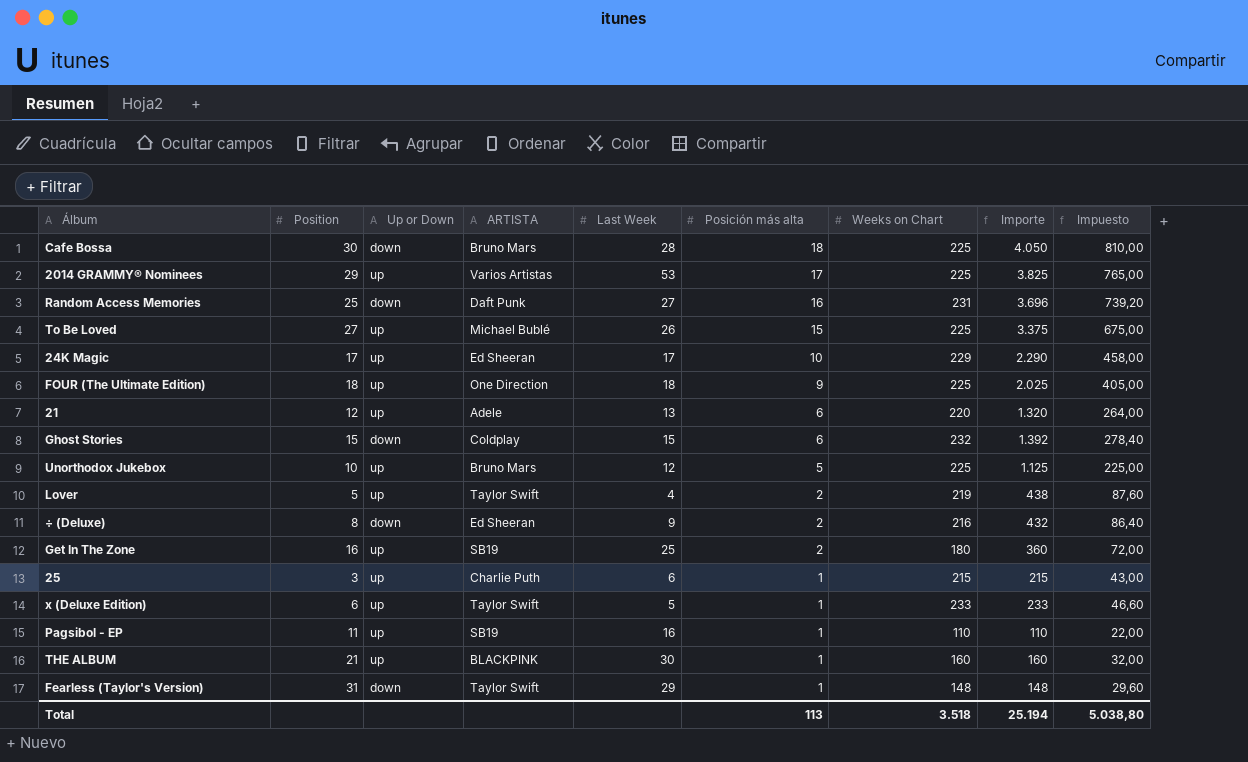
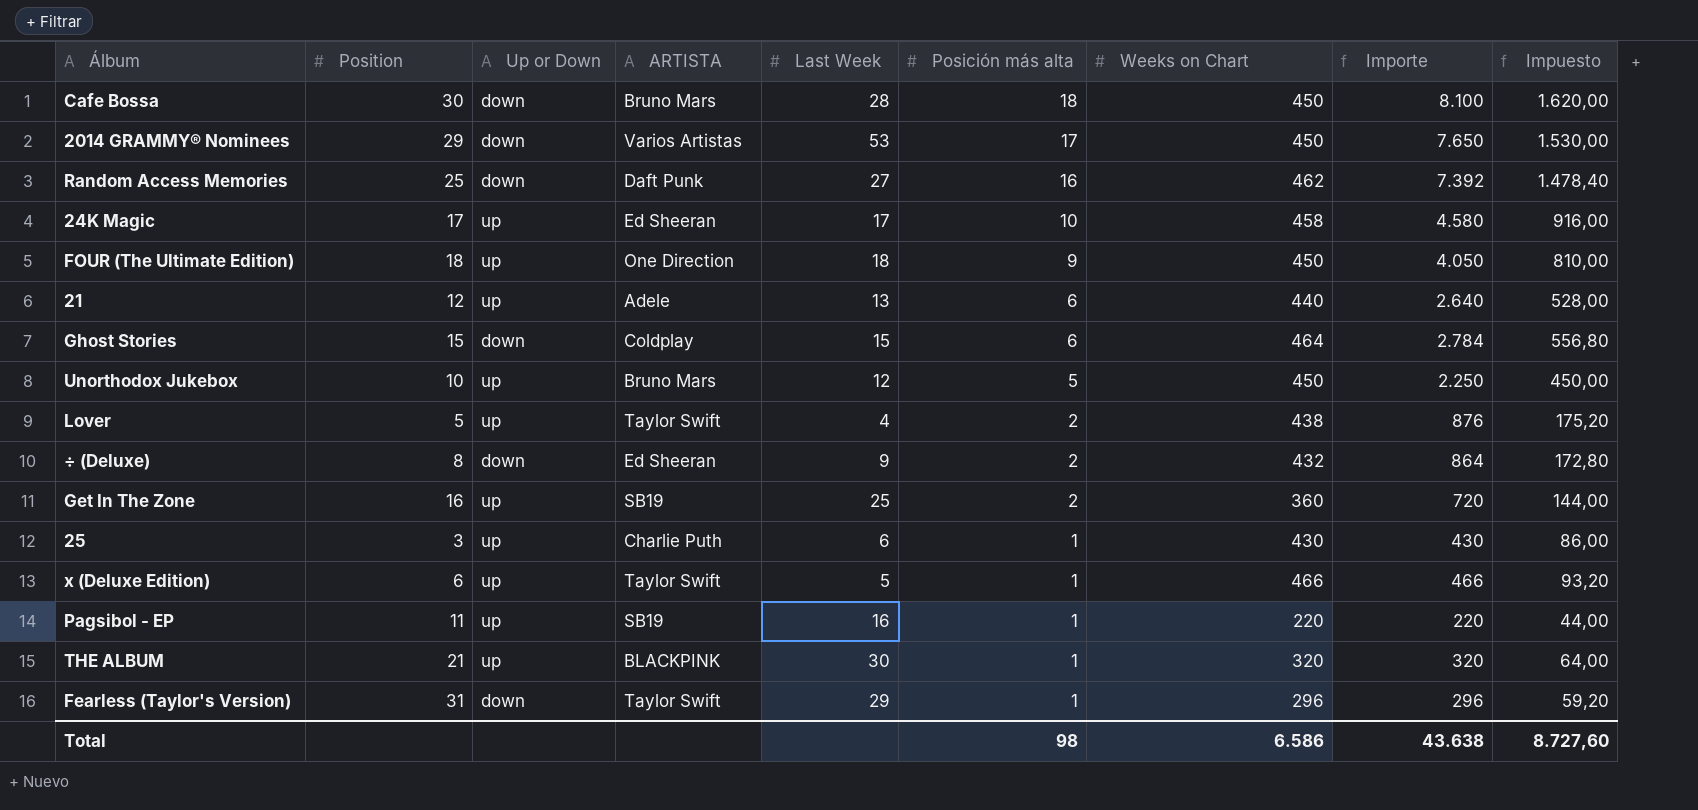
row To Be Loved: 27 | up | Michael Bublé | 26 | 15 | 225 | 3.375 | 675,00 -> none
Cafe Bossa | Weeks on Chart: 225 -> 450
Cafe Bossa | Importe: 4.050 -> 8.100
Cafe Bossa | Impuesto: 810,00 -> 1.620,00
2014 GRAMMY® Nominees | Up or Down: up -> down
2014 GRAMMY® Nominees | Weeks on Chart: 225 -> 450
2014 GRAMMY® Nominees | Importe: 3.825 -> 7.650
2014 GRAMMY® Nominees | Impuesto: 765,00 -> 1.530,00
Random Access Memories | Weeks on Chart: 231 -> 462
Random Access Memories | Importe: 3.696 -> 7.392
Random Access Memories | Impuesto: 739,20 -> 1.478,40
24K Magic | Weeks on Chart: 229 -> 458
24K Magic | Importe: 2.290 -> 4.580
24K Magic | Impuesto: 458,00 -> 916,00
FOUR (The Ultimate Edition) | Weeks on Chart: 225 -> 450
FOUR (The Ultimate Edition) | Importe: 2.025 -> 4.050
FOUR (The Ultimate Edition) | Impuesto: 405,00 -> 810,00
21 | Weeks on Chart: 220 -> 440
21 | Importe: 1.320 -> 2.640
21 | Impuesto: 264,00 -> 528,00
Ghost Stories | Weeks on Chart: 232 -> 464
Ghost Stories | Importe: 1.392 -> 2.784
Ghost Stories | Impuesto: 278,40 -> 556,80
Unorthodox Jukebox | Weeks on Chart: 225 -> 450
Unorthodox Jukebox | Importe: 1.125 -> 2.250
Unorthodox Jukebox | Impuesto: 225,00 -> 450,00
Lover | Weeks on Chart: 219 -> 438
Lover | Importe: 438 -> 876
Lover | Impuesto: 87,60 -> 175,20
÷ (Deluxe) | Weeks on Chart: 216 -> 432
÷ (Deluxe) | Importe: 432 -> 864
÷ (Deluxe) | Impuesto: 86,40 -> 172,80
Get In The Zone | Weeks on Chart: 180 -> 360
Get In The Zone | Importe: 360 -> 720
Get In The Zone | Impuesto: 72,00 -> 144,00
25 | Weeks on Chart: 215 -> 430
25 | Importe: 215 -> 430
25 | Impuesto: 43,00 -> 86,00
x (Deluxe Edition) | Weeks on Chart: 233 -> 466
x (Deluxe Edition) | Importe: 233 -> 466
x (Deluxe Edition) | Impuesto: 46,60 -> 93,20
Pagsibol - EP | Weeks on Chart: 110 -> 220
Pagsibol - EP | Importe: 110 -> 220
Pagsibol - EP | Impuesto: 22,00 -> 44,00
THE ALBUM | Weeks on Chart: 160 -> 320
THE ALBUM | Importe: 160 -> 320
THE ALBUM | Impuesto: 32,00 -> 64,00
Fearless (Taylor's Version) | Weeks on Chart: 148 -> 296
Fearless (Taylor's Version) | Importe: 148 -> 296
Fearless (Taylor's Version) | Impuesto: 29,60 -> 59,20
Total | Posición más alta: 113 -> 98
Total | Weeks on Chart: 3.518 -> 6.586
Total | Importe: 25.194 -> 43.638
Total | Impuesto: 5.038,80 -> 8.727,60

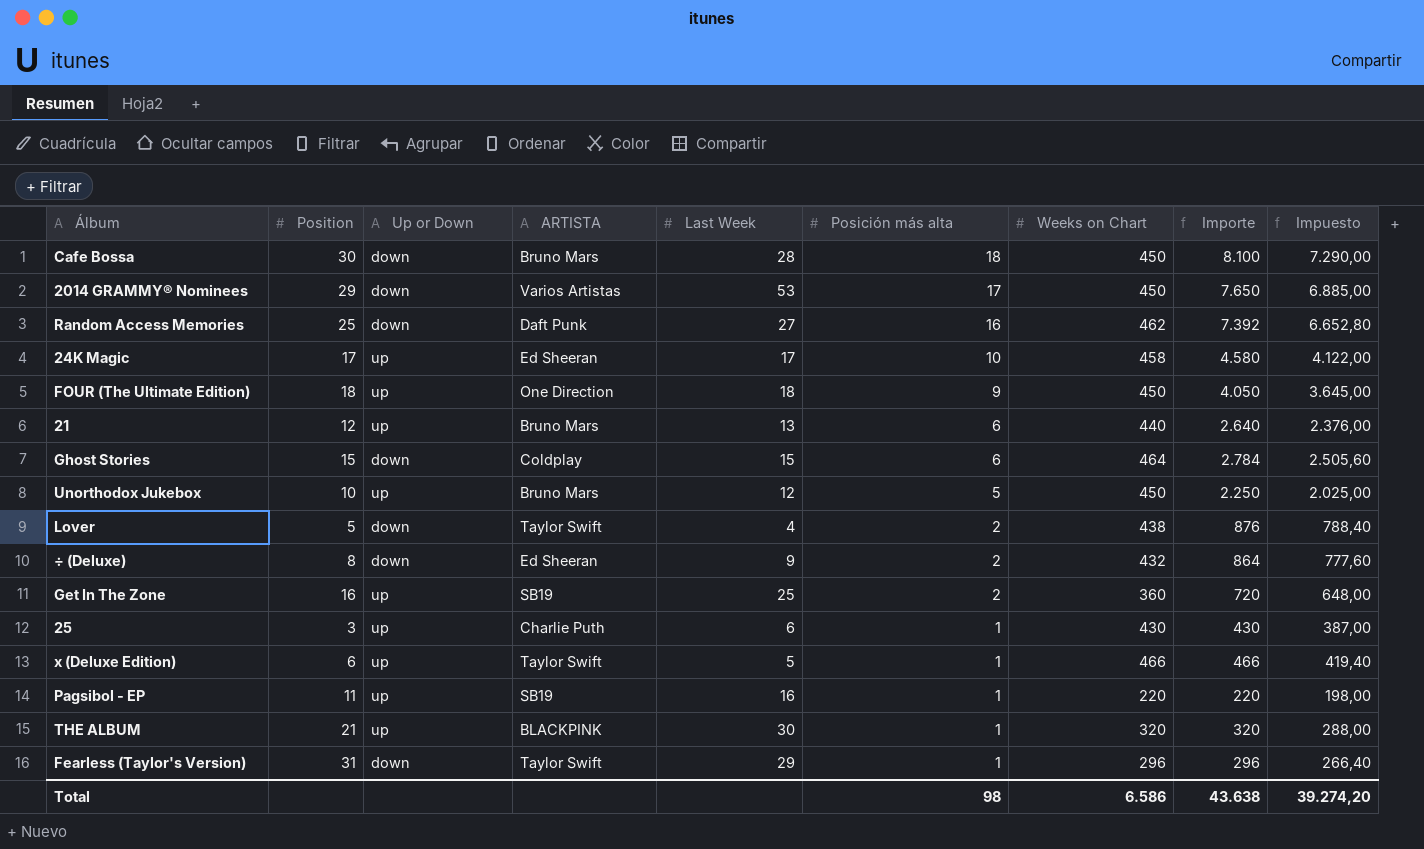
column Impuesto | formula: [Importe] * 0,2 -> [Importe] * 0,9
21 | ARTISTA: Adele -> Bruno Mars
Lover | Up or Down: up -> down
Total | Impuesto: 8.727,60 -> 39.274,20

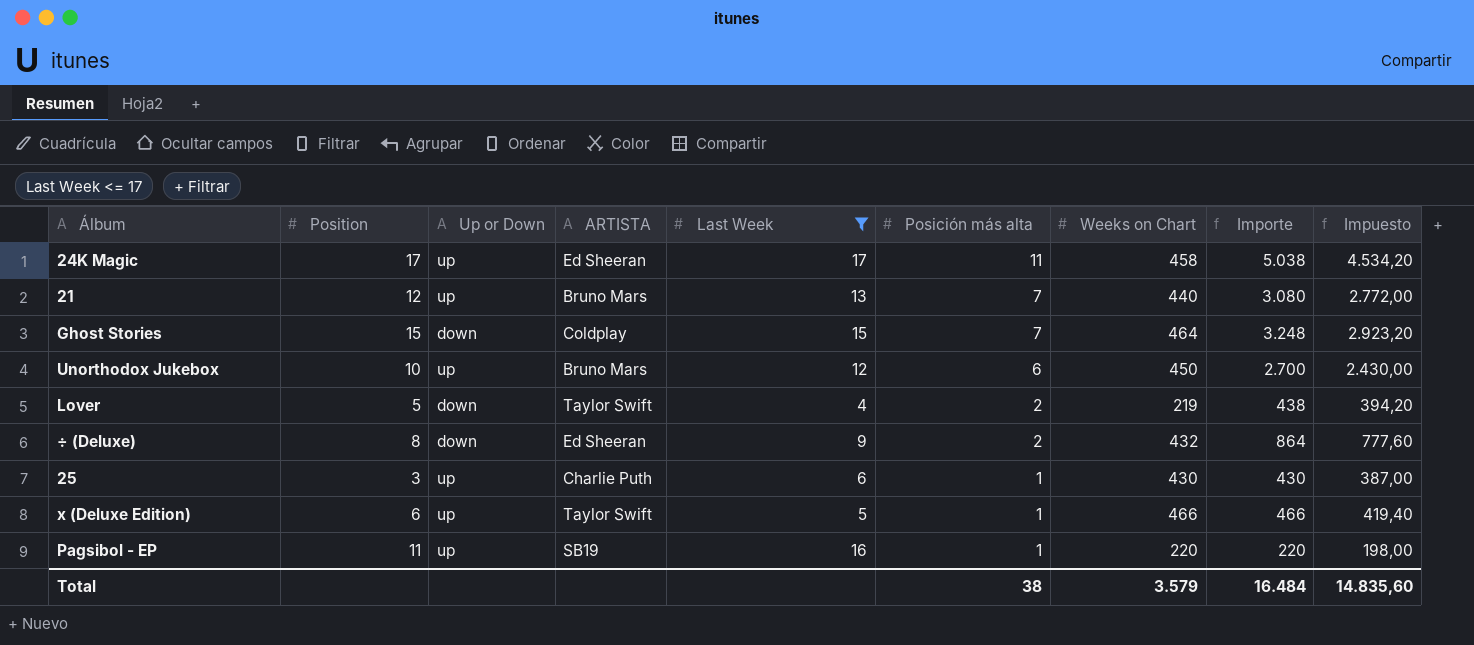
filter: none -> Last Week <= 17
24K Magic | Posición más alta: 10 -> 11
24K Magic | Importe: 4.580 -> 5.038
24K Magic | Impuesto: 4.122,00 -> 4.534,20
21 | Posición más alta: 6 -> 7
21 | Importe: 2.640 -> 3.080
21 | Impuesto: 2.376,00 -> 2.772,00
Ghost Stories | Posición más alta: 6 -> 7
Ghost Stories | Importe: 2.784 -> 3.248
Ghost Stories | Impuesto: 2.505,60 -> 2.923,20
Unorthodox Jukebox | Posición más alta: 5 -> 6
Unorthodox Jukebox | Importe: 2.250 -> 2.700
Unorthodox Jukebox | Impuesto: 2.025,00 -> 2.430,00
Lover | Weeks on Chart: 438 -> 219
Lover | Importe: 876 -> 438
Lover | Impuesto: 788,40 -> 394,20
Total | Posición más alta: 98 -> 38
Total | Weeks on Chart: 6.586 -> 3.579
Total | Importe: 43.638 -> 16.484
Total | Impuesto: 39.274,20 -> 14.835,60

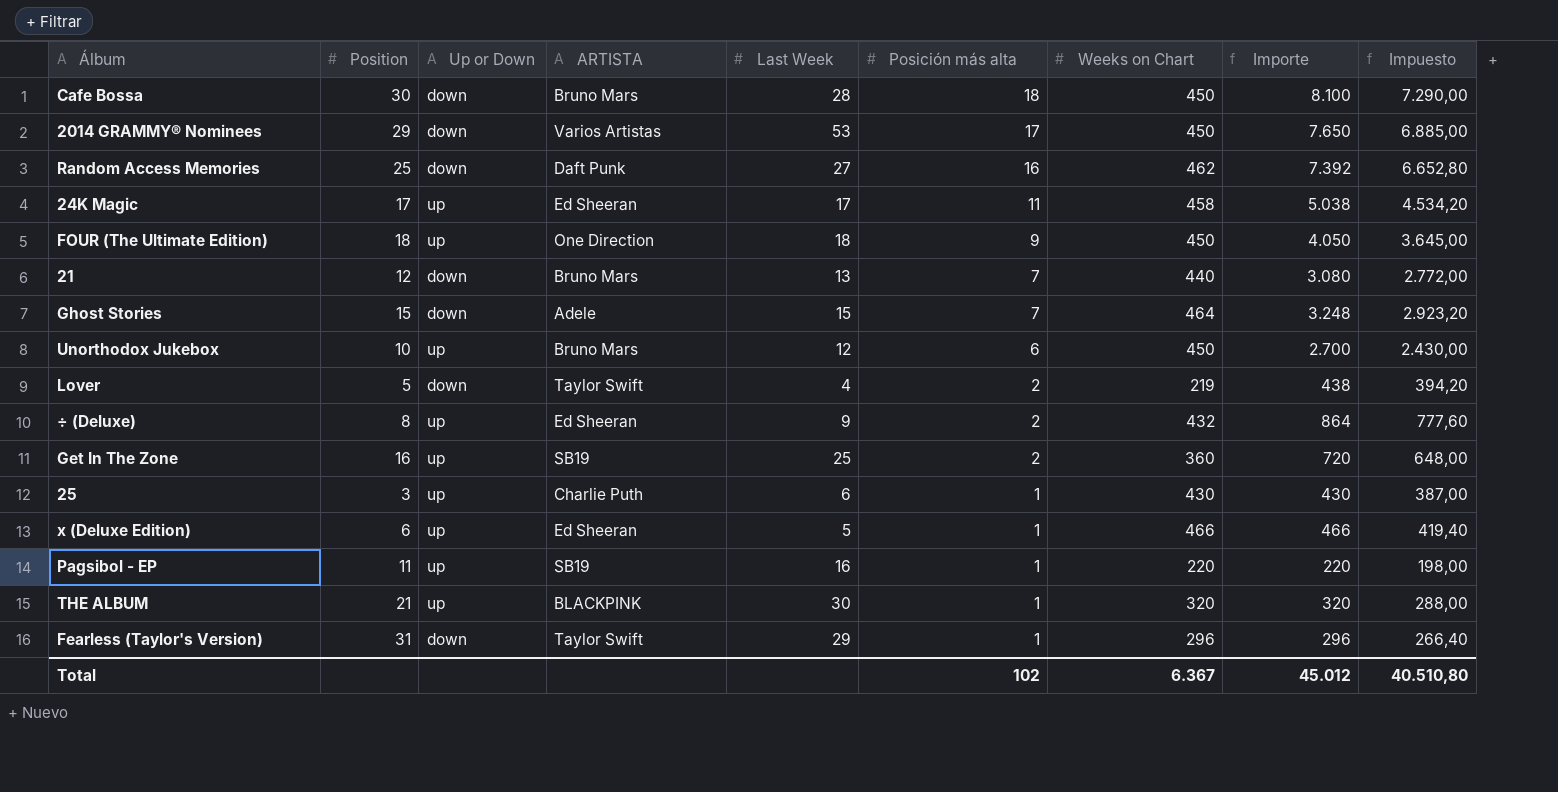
filter: Last Week <= 17 -> none
21 | Up or Down: up -> down
Ghost Stories | ARTISTA: Coldplay -> Adele
÷ (Deluxe) | Up or Down: down -> up
x (Deluxe Edition) | ARTISTA: Taylor Swift -> Ed Sheeran
Total | Posición más alta: 38 -> 102
Total | Weeks on Chart: 3.579 -> 6.367
Total | Importe: 16.484 -> 45.012
Total | Impuesto: 14.835,60 -> 40.510,80

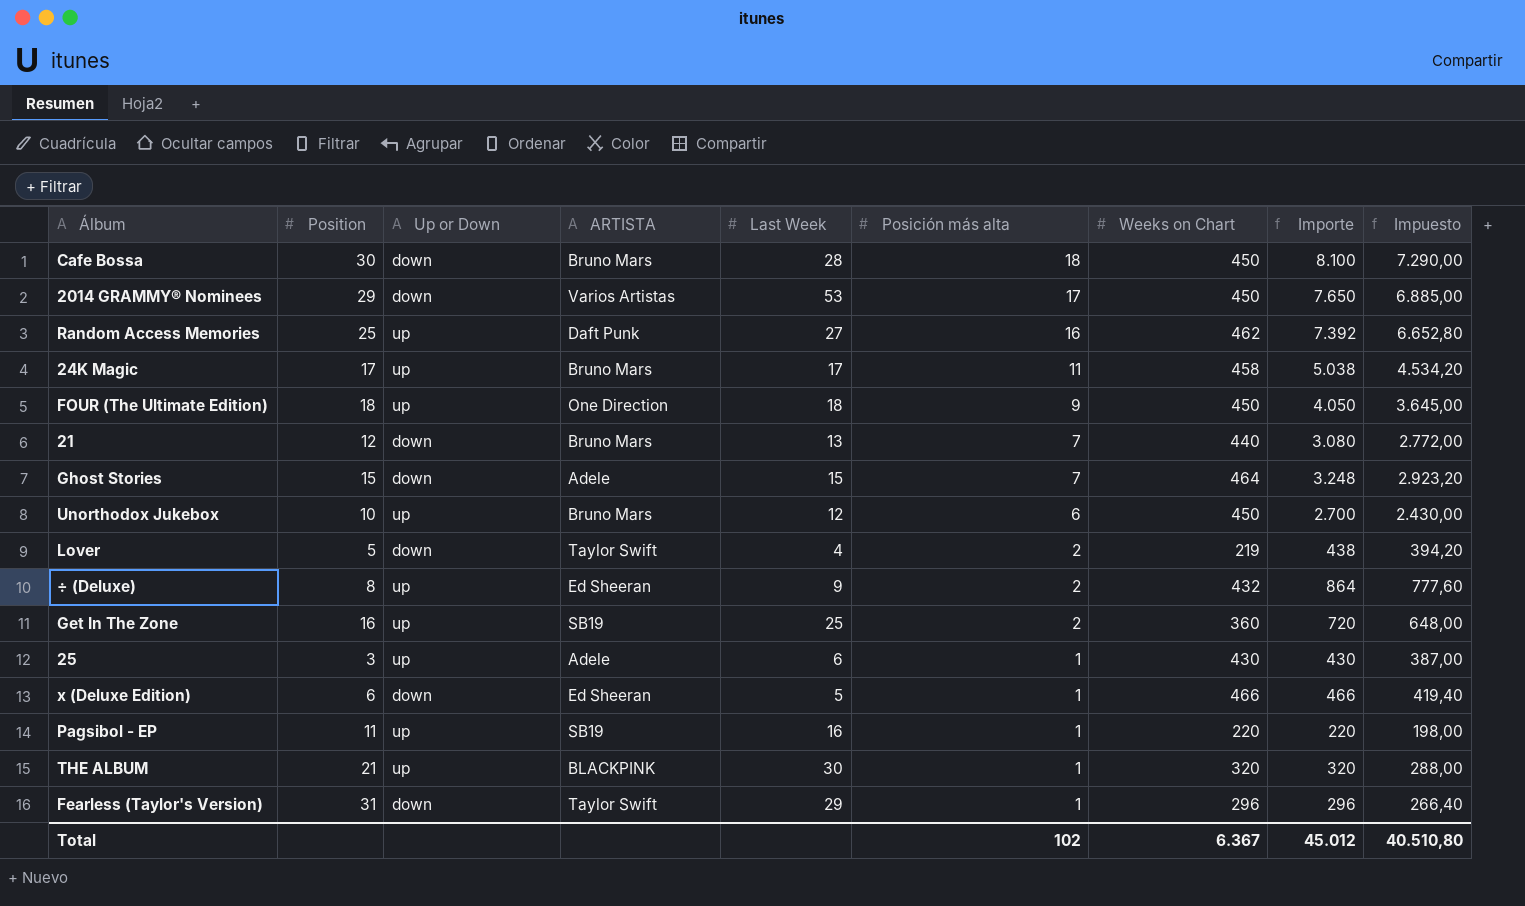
Random Access Memories | Up or Down: down -> up
24K Magic | ARTISTA: Ed Sheeran -> Bruno Mars
25 | ARTISTA: Charlie Puth -> Adele
x (Deluxe Edition) | Up or Down: up -> down

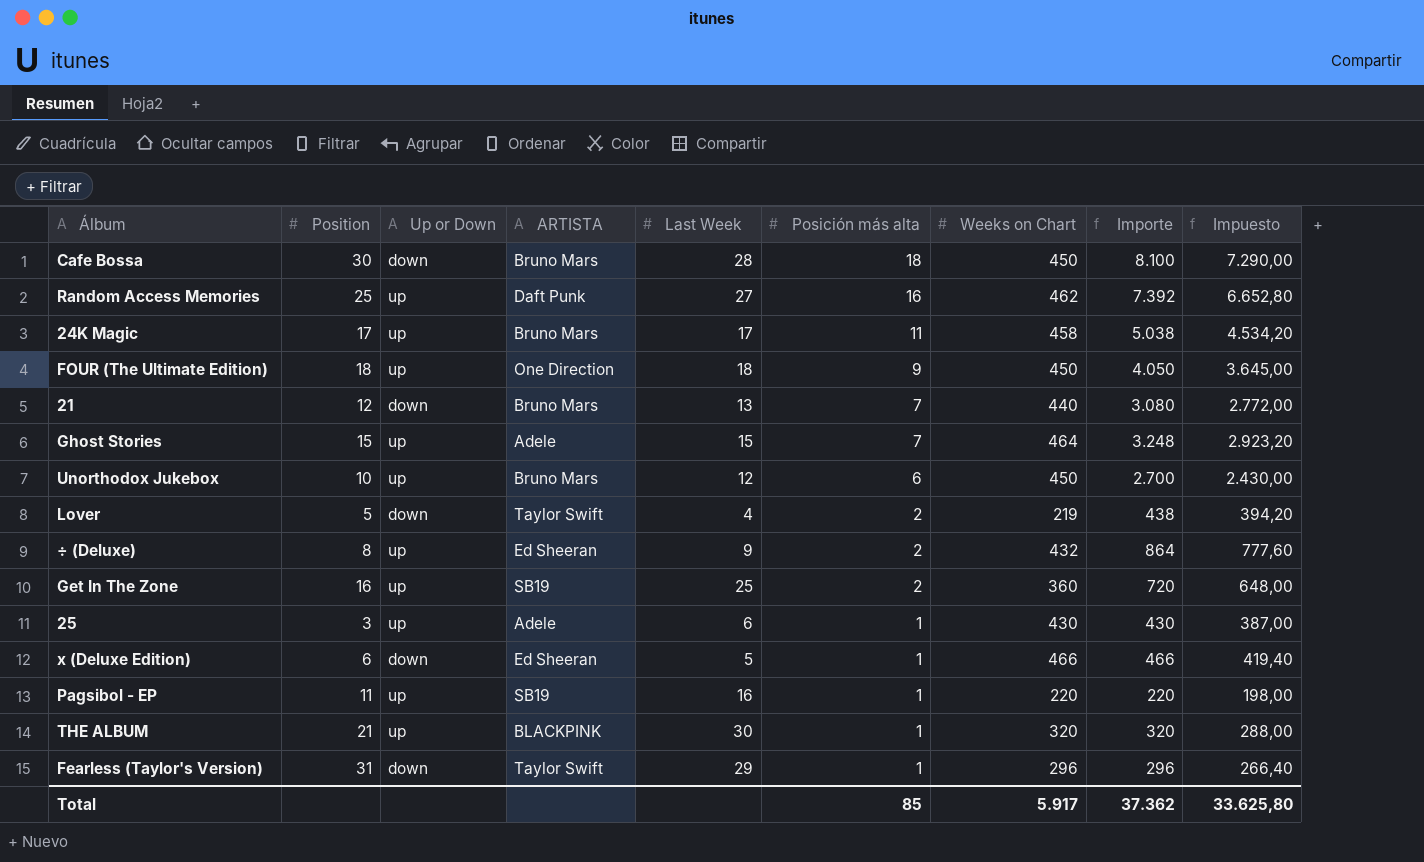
row 2014 GRAMMY® Nominees: 29 | down | Varios Artistas | 53 | 17 | 450 | 7.650 | 6.885,00 -> none
Ghost Stories | Up or Down: down -> up
Total | Posición más alta: 102 -> 85
Total | Weeks on Chart: 6.367 -> 5.917
Total | Importe: 45.012 -> 37.362
Total | Impuesto: 40.510,80 -> 33.625,80

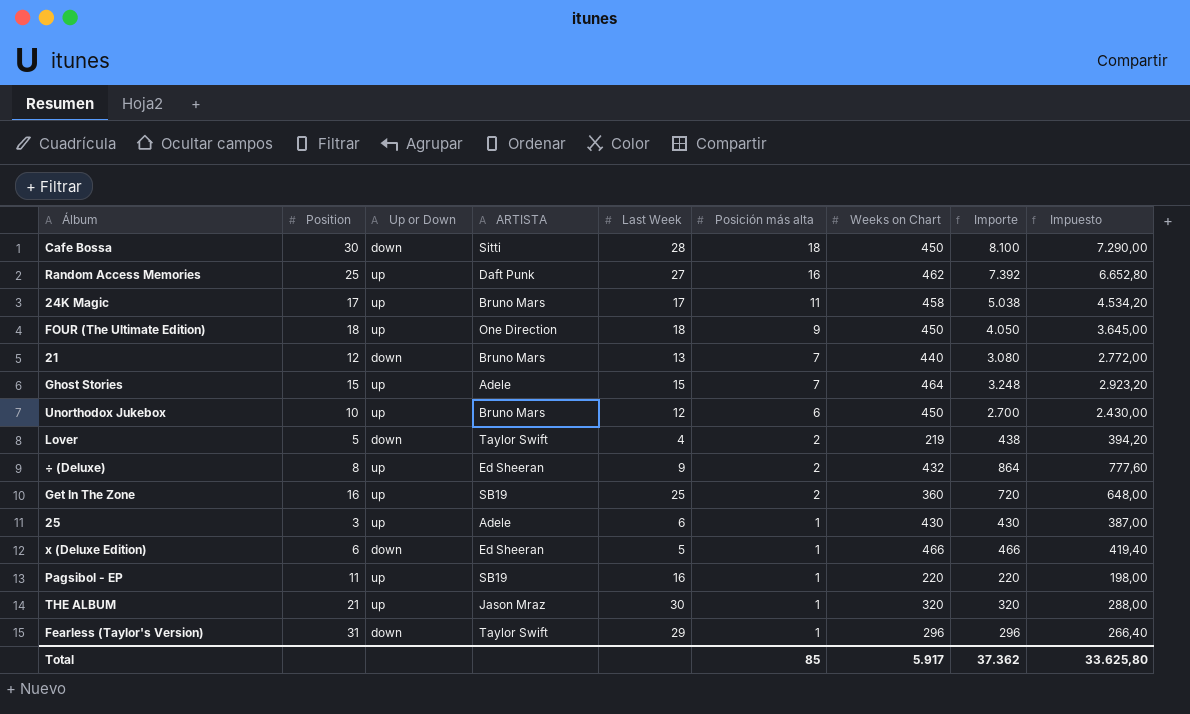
Cafe Bossa | ARTISTA: Bruno Mars -> Sitti
THE ALBUM | ARTISTA: BLACKPINK -> Jason Mraz

